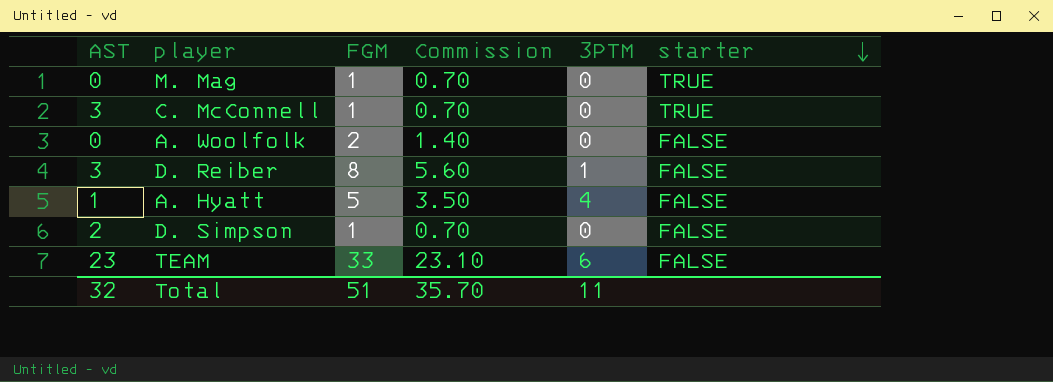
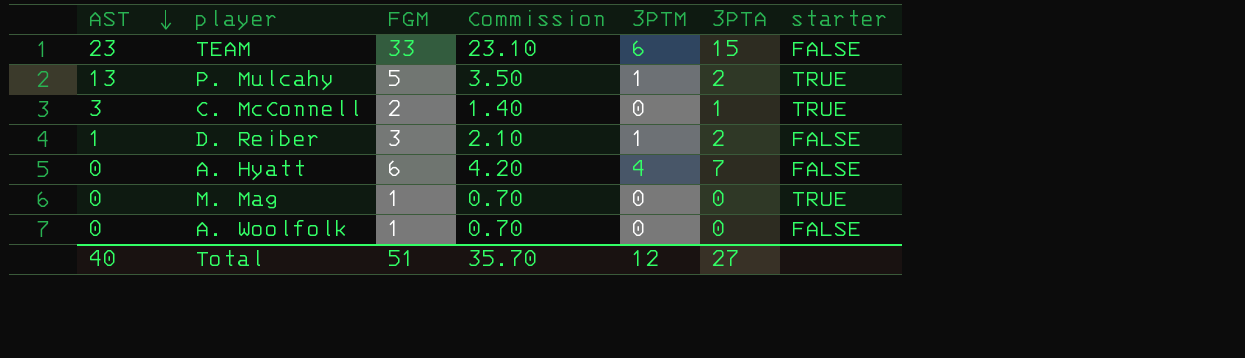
row order: starter descending -> AST descending
column 3PTA | position: none -> 6
row D. Simpson: 2 | 1 | 0.70 | 0 | FALSE -> none
row P. Mulcahy: none -> 13 | 5 | 3.50 | 1 | 2 | TRUE
C. McConnell | FGM: 1 -> 2
C. McConnell | Commission: 0.70 -> 1.40
D. Reiber | AST: 3 -> 1
D. Reiber | FGM: 8 -> 3
D. Reiber | Commission: 5.60 -> 2.10
A. Hyatt | AST: 1 -> 0
A. Hyatt | FGM: 5 -> 6
A. Hyatt | Commission: 3.50 -> 4.20
A. Woolfolk | FGM: 2 -> 1
A. Woolfolk | Commission: 1.40 -> 0.70
Total | AST: 32 -> 40
Total | 3PTM: 11 -> 12

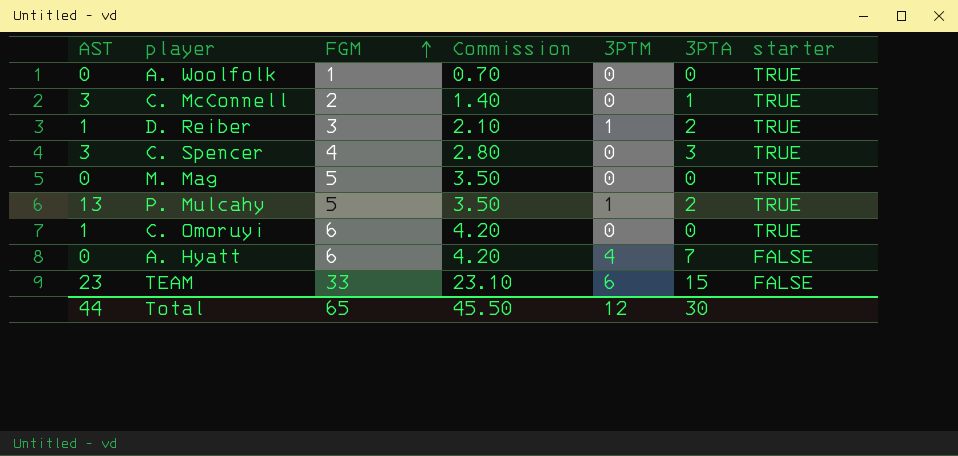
row order: AST descending -> FGM ascending
A. Woolfolk | starter: FALSE -> TRUE
D. Reiber | starter: FALSE -> TRUE
row C. Spencer: none -> 3 | 4 | 2.80 | 0 | 3 | TRUE
M. Mag | FGM: 1 -> 5
M. Mag | Commission: 0.70 -> 3.50
row C. Omoruyi: none -> 1 | 6 | 4.20 | 0 | 0 | TRUE
Total | AST: 40 -> 44
Total | FGM: 51 -> 65
Total | Commission: 35.70 -> 45.50
Total | 3PTA: 27 -> 30

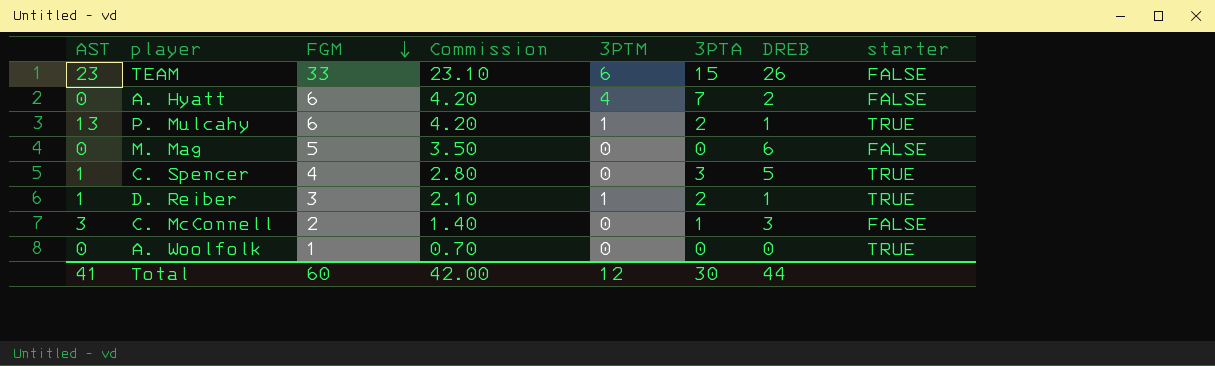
row order: FGM ascending -> FGM descending
column DREB | position: none -> 7
row C. Omoruyi: 1 | 6 | 4.20 | 0 | 0 | TRUE -> none
P. Mulcahy | FGM: 5 -> 6
P. Mulcahy | Commission: 3.50 -> 4.20
M. Mag | starter: TRUE -> FALSE
C. Spencer | AST: 3 -> 1
C. McConnell | starter: TRUE -> FALSE
Total | AST: 44 -> 41
Total | FGM: 65 -> 60
Total | Commission: 45.50 -> 42.00

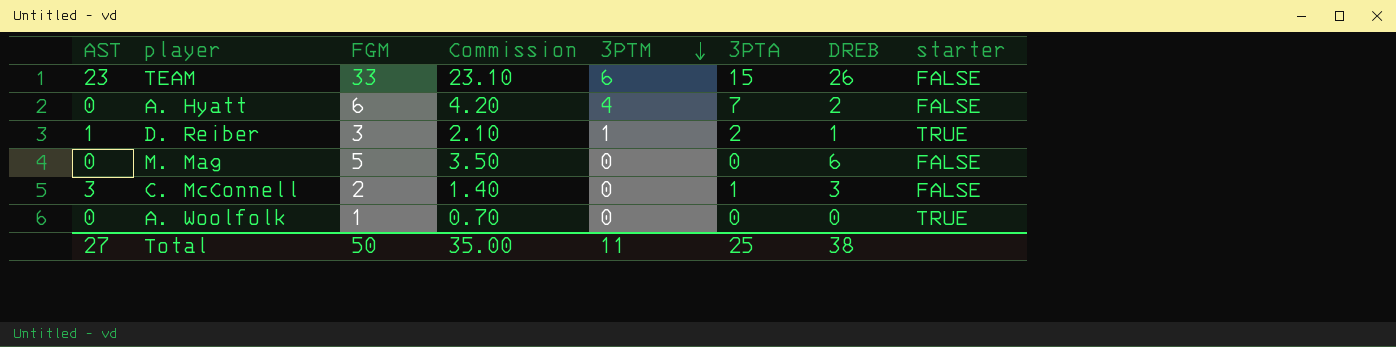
row order: FGM descending -> 3PTM descending
row P. Mulcahy: 13 | 6 | 4.20 | 1 | 2 | 1 | TRUE -> none
row C. Spencer: 1 | 4 | 2.80 | 0 | 3 | 5 | TRUE -> none
Total | AST: 41 -> 27
Total | FGM: 60 -> 50
Total | Commission: 42.00 -> 35.00
Total | 3PTM: 12 -> 11
Total | 3PTA: 30 -> 25
Total | DREB: 44 -> 38

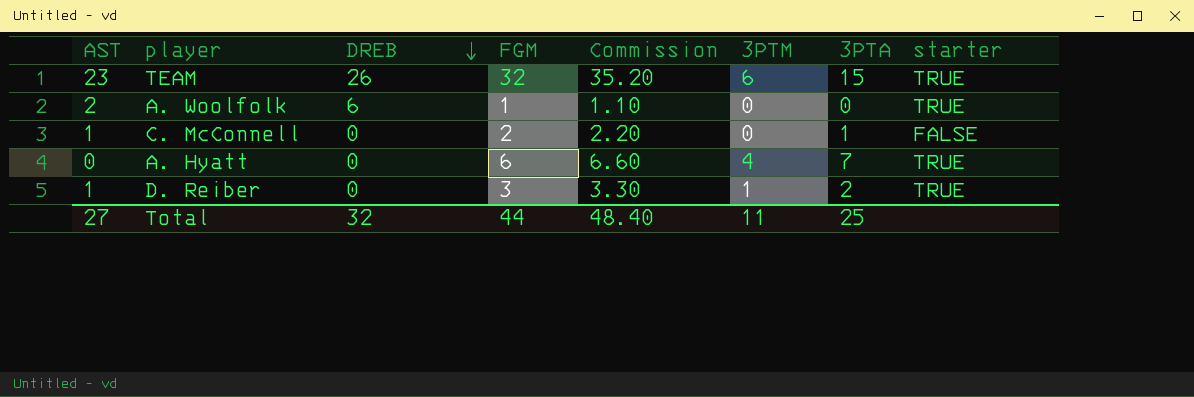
row order: 3PTM descending -> DREB descending
column DREB | position: 7 -> 3
column Commission | formula: [FGM] * 0.7 -> [FGM] * 1.1
row M. Mag: 0 | 5 | 3.50 | 0 | 0 | 6 | FALSE -> none
TEAM | FGM: 33 -> 32
TEAM | starter: FALSE -> TRUE
A. Woolfolk | AST: 0 -> 2
A. Woolfolk | DREB: 0 -> 6
C. McConnell | AST: 3 -> 1
C. McConnell | DREB: 3 -> 0
A. Hyatt | DREB: 2 -> 0
A. Hyatt | starter: FALSE -> TRUE
D. Reiber | DREB: 1 -> 0
Total | DREB: 38 -> 32
Total | FGM: 50 -> 44
Total | Commission: 35.00 -> 48.40

